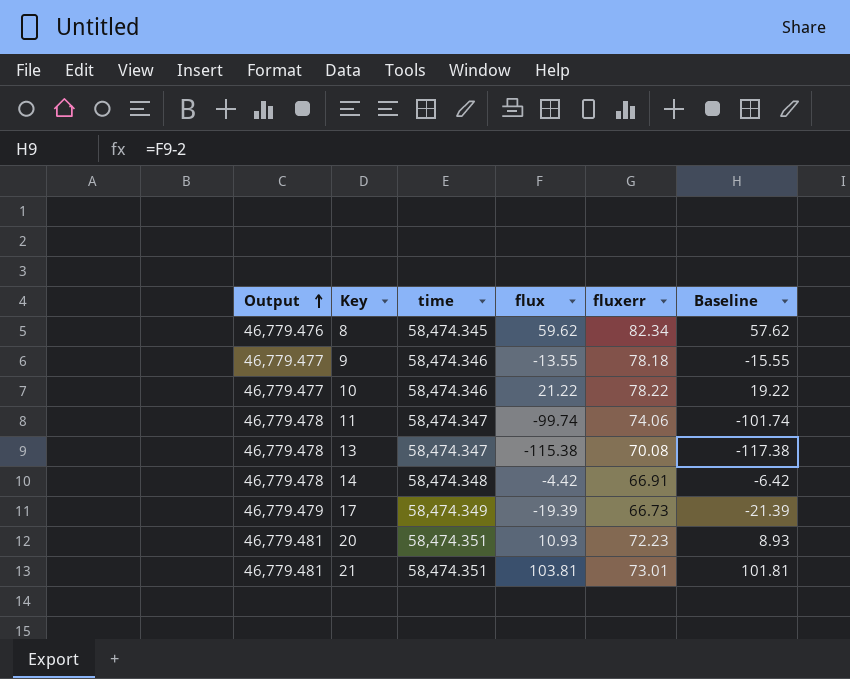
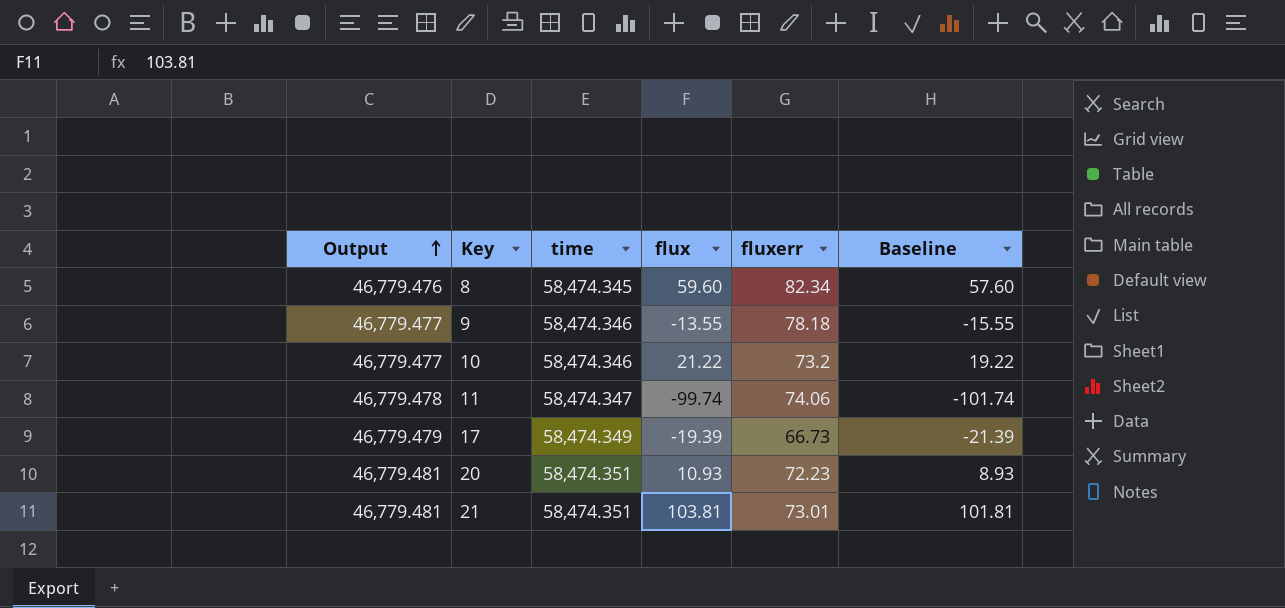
row 13: 46,779.478 | 58,474.347 | -115.38 | 70.08 | -117.38 -> none
row 14: 46,779.478 | 58,474.348 | -4.42 | 66.91 | -6.42 -> none
8 | flux: 59.62 -> 59.60
8 | Baseline: 57.62 -> 57.60
10 | fluxerr: 78.22 -> 73.2

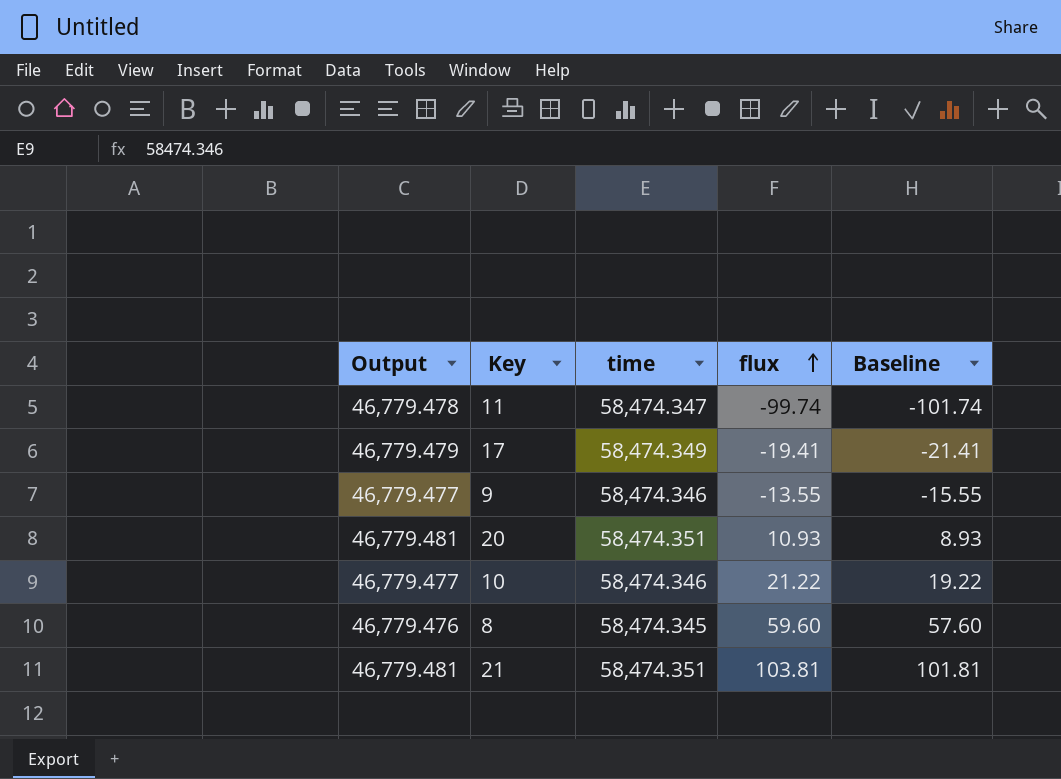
row order: Output ascending -> flux ascending
column fluxerr | position: 5 -> none
17 | flux: -19.39 -> -19.41
17 | Baseline: -21.39 -> -21.41

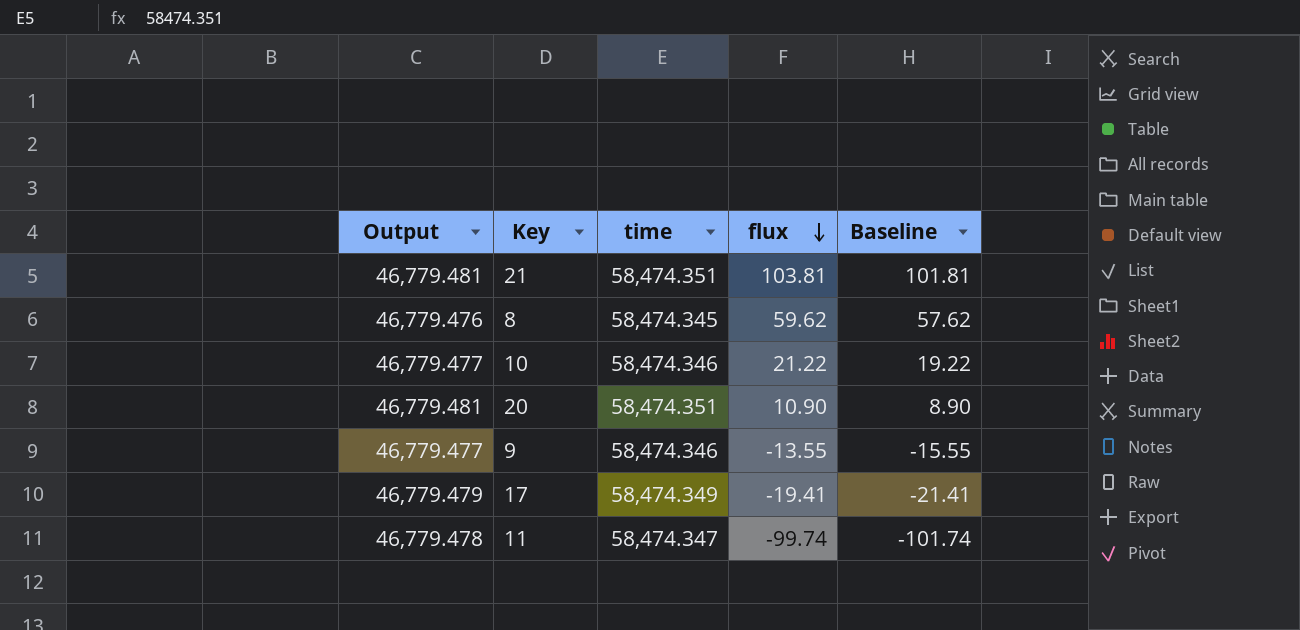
row order: flux ascending -> flux descending
8 | flux: 59.60 -> 59.62
8 | Baseline: 57.60 -> 57.62
20 | flux: 10.93 -> 10.90
20 | Baseline: 8.93 -> 8.90

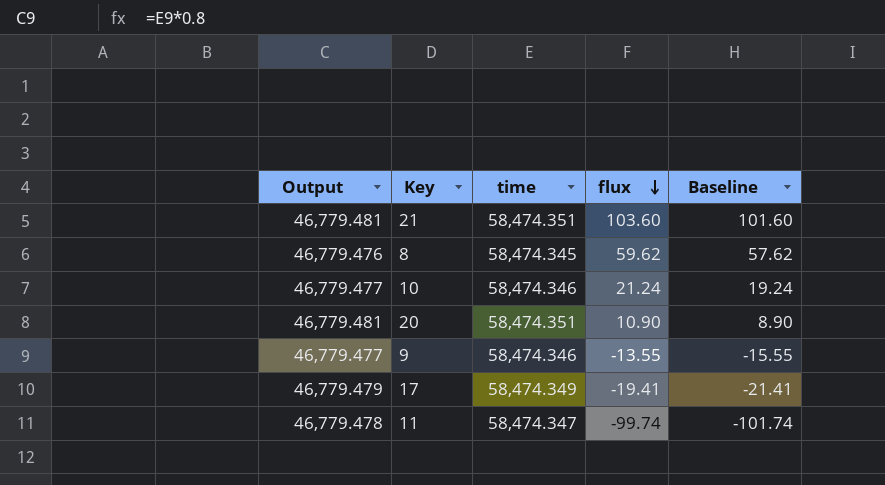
21 | flux: 103.81 -> 103.60
21 | Baseline: 101.81 -> 101.60
10 | flux: 21.22 -> 21.24
10 | Baseline: 19.22 -> 19.24

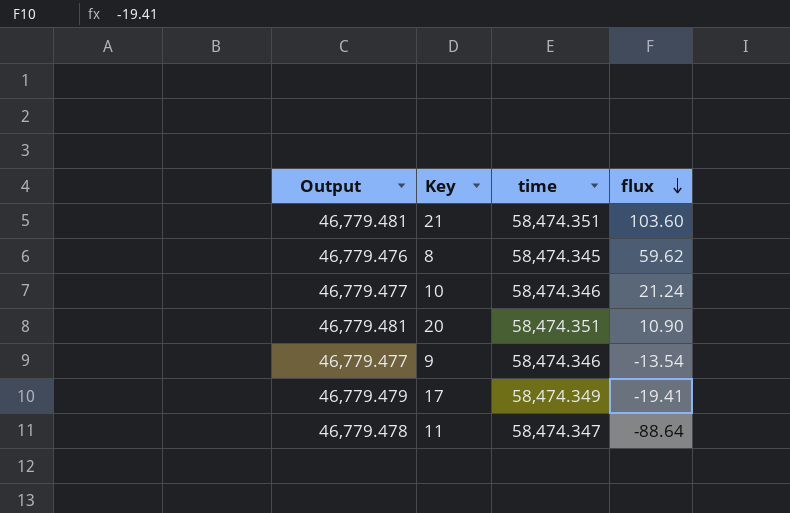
column Baseline | formula: [flux] - 2 -> none
9 | flux: -13.55 -> -13.54
11 | flux: -99.74 -> -88.64

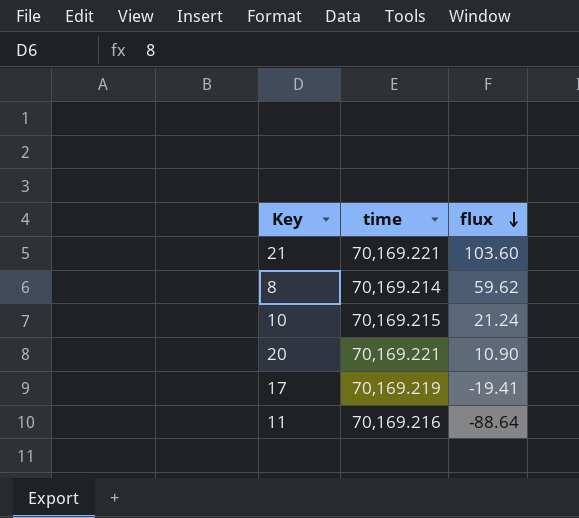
column Output | formula: [time] * 0.8 -> none
row 9: 46,779.477 | 58,474.346 | -13.54 -> none
21 | time: 58,474.351 -> 70,169.221
8 | time: 58,474.345 -> 70,169.214
10 | time: 58,474.346 -> 70,169.215
20 | time: 58,474.351 -> 70,169.221
17 | time: 58,474.349 -> 70,169.219
11 | time: 58,474.347 -> 70,169.216

